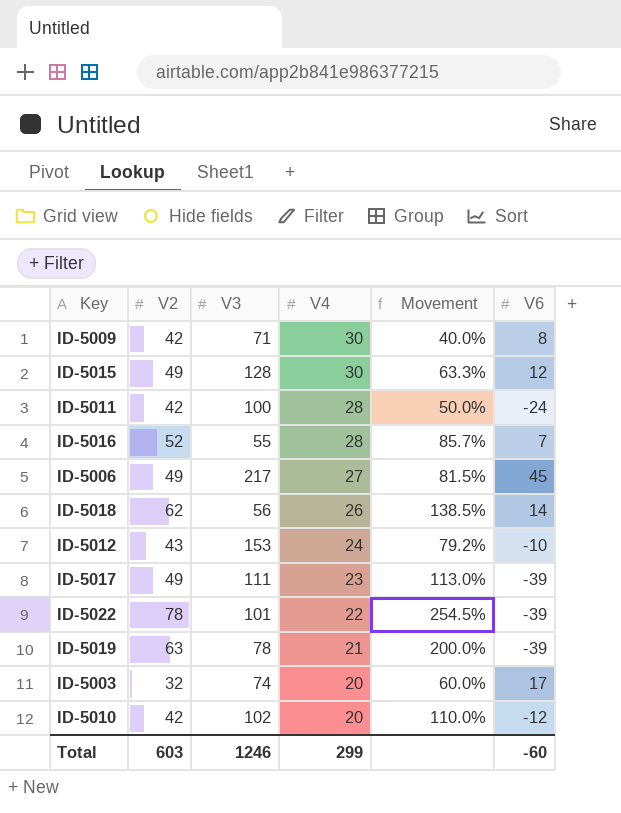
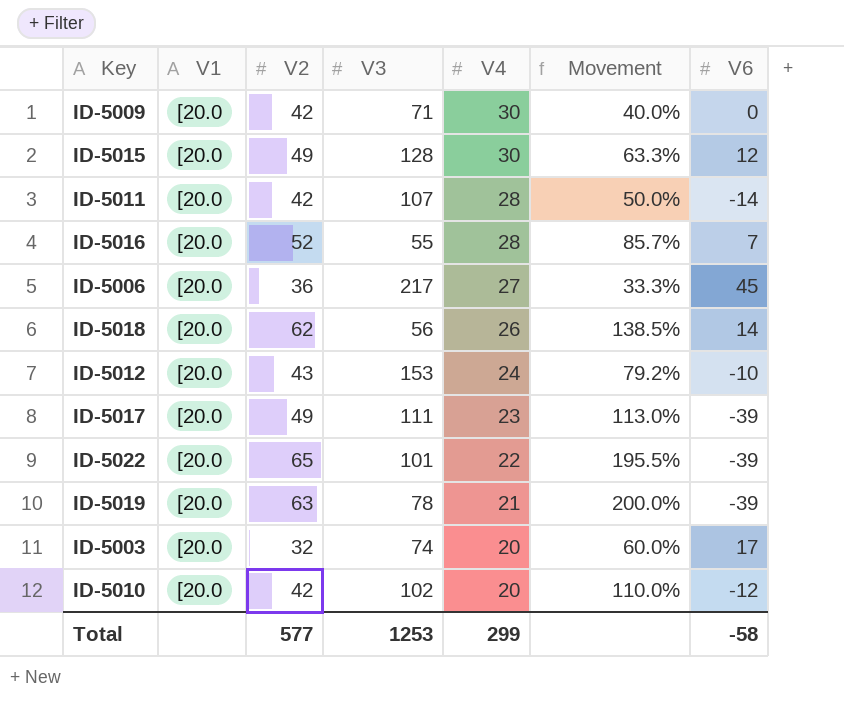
column V1 | position: none -> 2
ID-5009 | V6: 8 -> 0
ID-5011 | V3: 100 -> 107
ID-5011 | V6: -24 -> -14
ID-5006 | V2: 49 -> 36
ID-5006 | Movement: 81.5% -> 33.3%
ID-5022 | V2: 78 -> 65
ID-5022 | Movement: 254.5% -> 195.5%
Total | V2: 603 -> 577
Total | V3: 1246 -> 1253
Total | V6: -60 -> -58

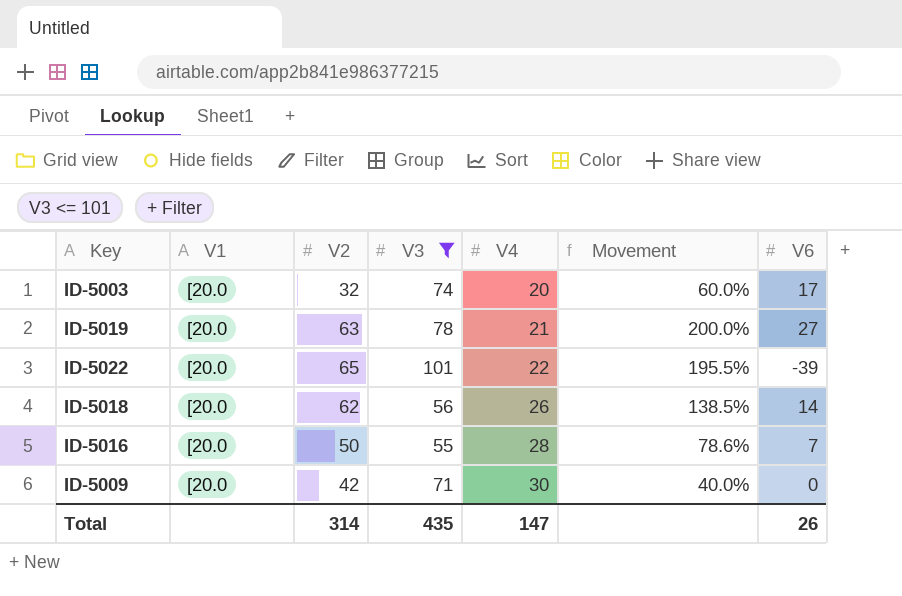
filter: none -> V3 <= 101
row order: V4 descending -> V4 ascending
ID-5019 | V6: -39 -> 27
ID-5016 | V2: 52 -> 50
ID-5016 | Movement: 85.7% -> 78.6%
Total | V2: 577 -> 314
Total | V3: 1253 -> 435
Total | V4: 299 -> 147
Total | V6: -58 -> 26

